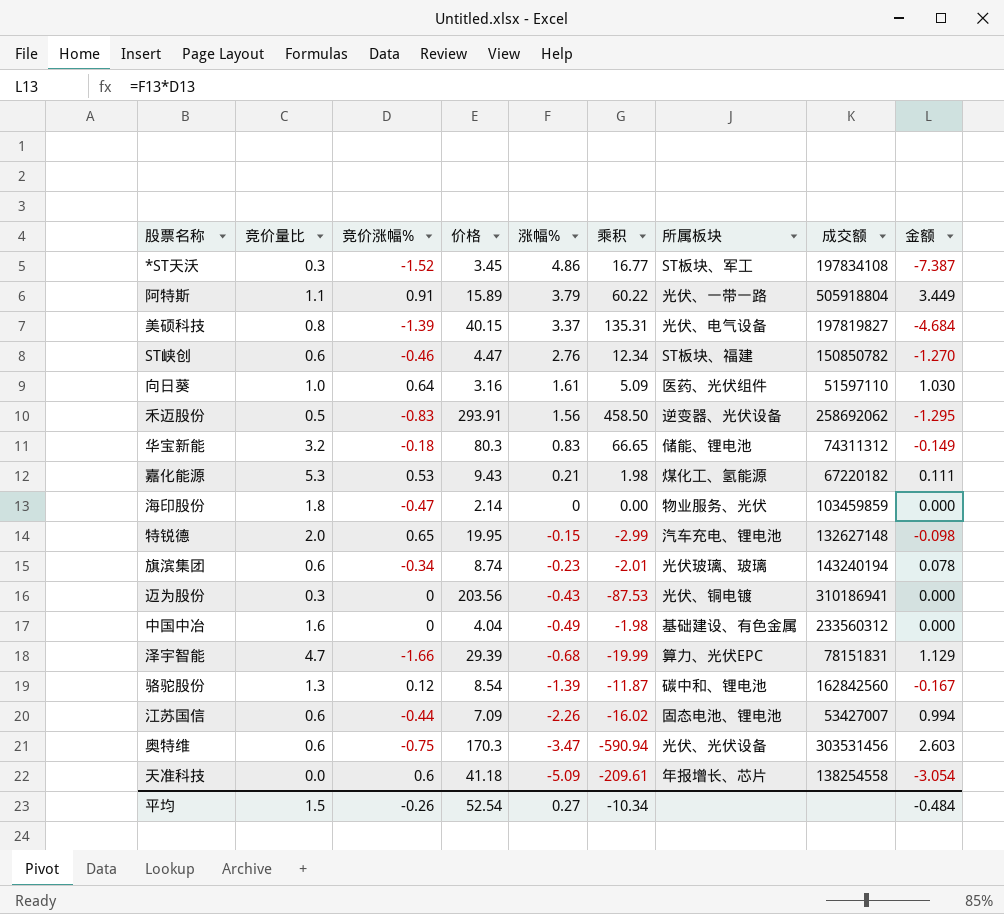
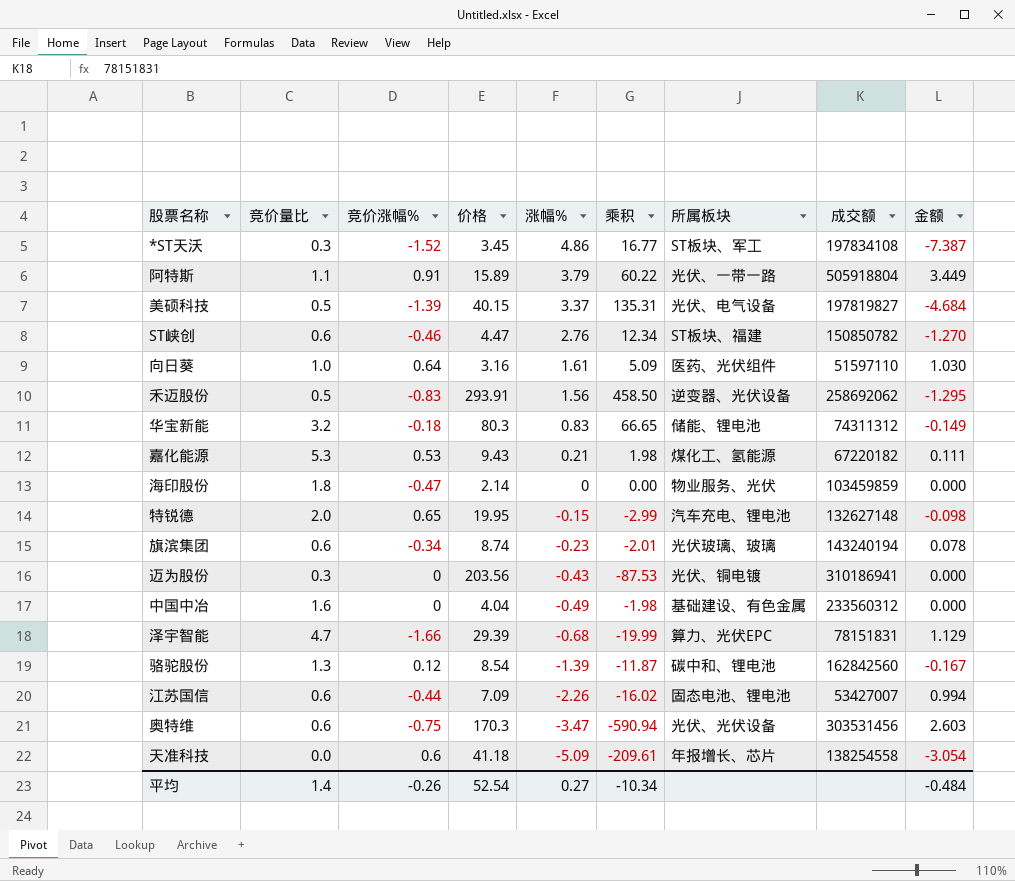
美硕科技 | 竞价量比: 0.8 -> 0.5
平均 | 竞价量比: 1.5 -> 1.4

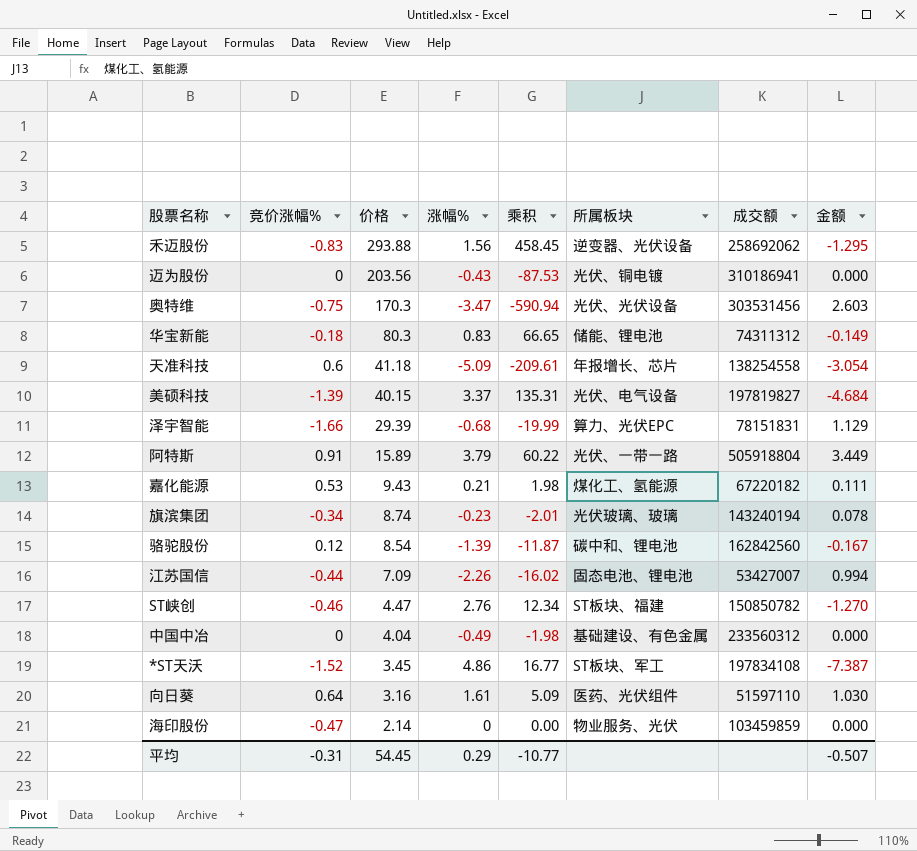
row order: 涨幅% descending -> 价格 descending
column 竞价量比 | position: 2 -> none
row 特锐德: 2.0 | 0.65 | 19.95 | -0.15 | -2.99 | 汽车充电、锂电池 | 132627148 | -0.098 -> none
禾迈股份 | 价格: 293.91 -> 293.88
禾迈股份 | 乘积: 458.50 -> 458.45
平均 | 竞价涨幅%: -0.26 -> -0.31
平均 | 价格: 52.54 -> 54.45
平均 | 涨幅%: 0.27 -> 0.29
平均 | 乘积: -10.34 -> -10.77
平均 | 金额: -0.484 -> -0.507

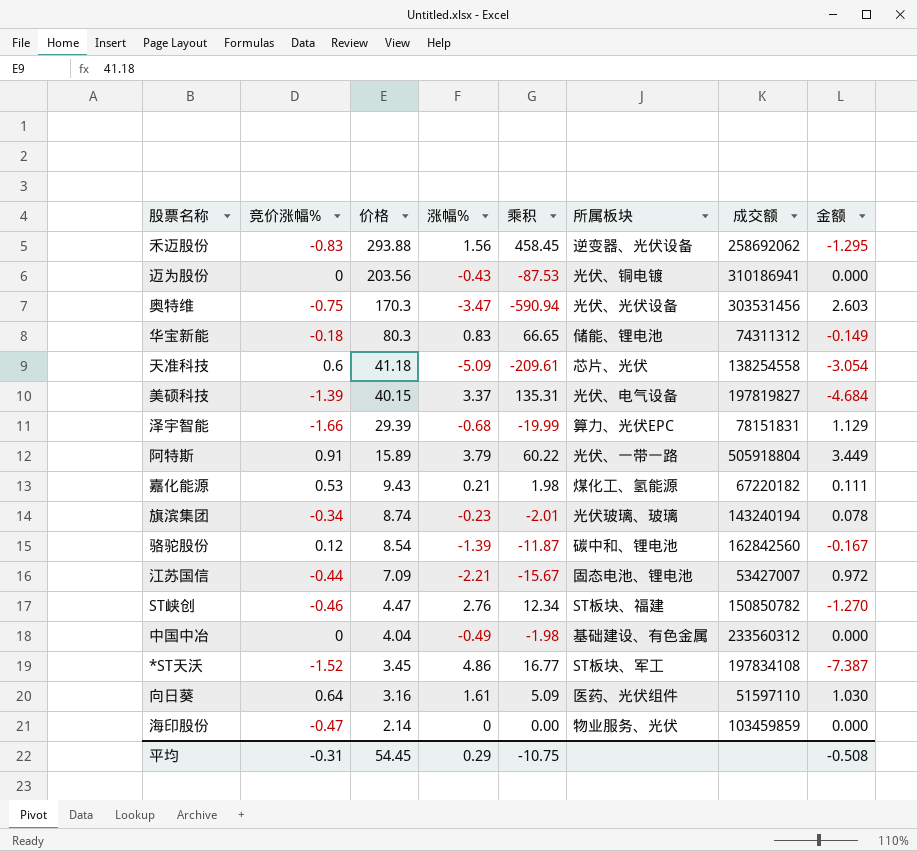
天准科技 | 所属板块: 年报增长、芯片 -> 芯片、光伏
江苏国信 | 涨幅%: -2.26 -> -2.21
江苏国信 | 乘积: -16.02 -> -15.67
江苏国信 | 金额: 0.994 -> 0.972
平均 | 乘积: -10.77 -> -10.75
平均 | 金额: -0.507 -> -0.508

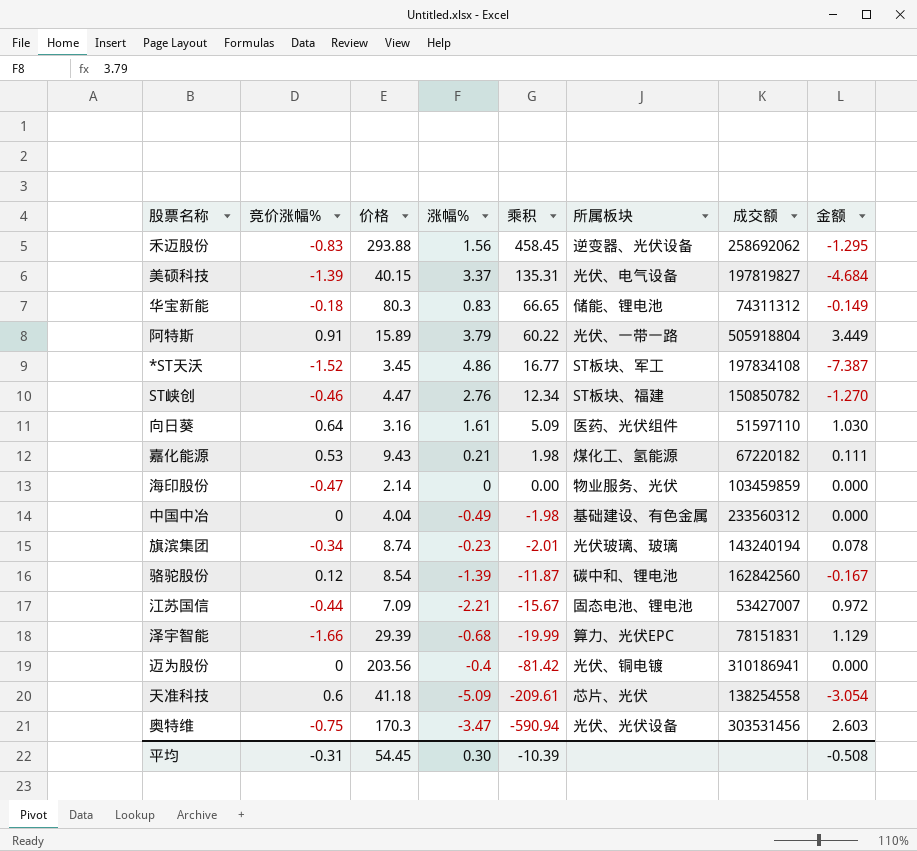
row order: 价格 descending -> 乘积 descending
迈为股份 | 涨幅%: -0.43 -> -0.4
迈为股份 | 乘积: -87.53 -> -81.42
平均 | 涨幅%: 0.29 -> 0.30
平均 | 乘积: -10.75 -> -10.39

